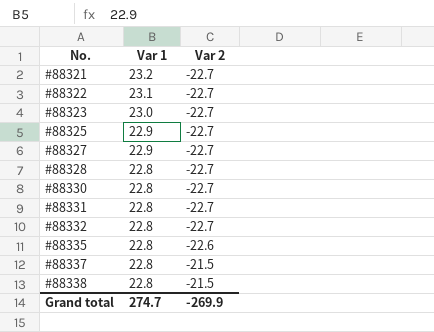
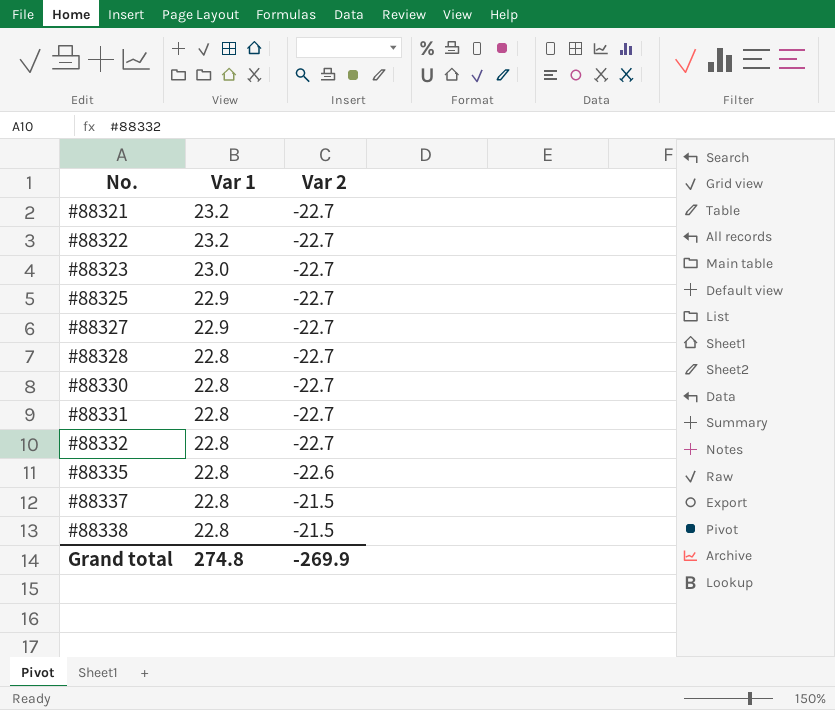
#88322 | Var 1: 23.1 -> 23.2
Grand total | Var 1: 274.7 -> 274.8

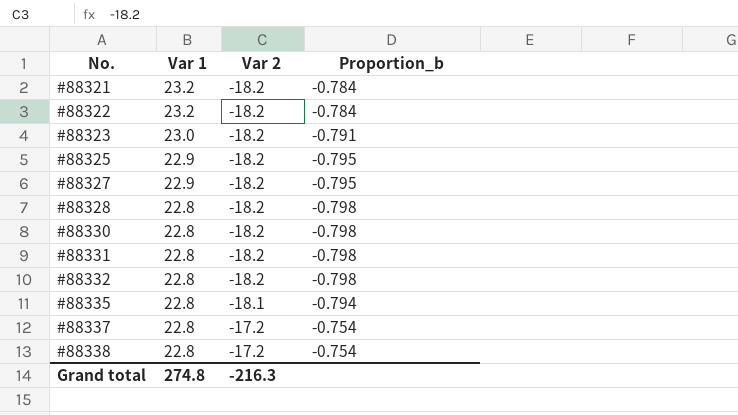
column Proportion_b | formula: none -> [Var 2] / [Var 1]
#88321 | Var 2: -22.7 -> -18.2
#88322 | Var 2: -22.7 -> -18.2
#88323 | Var 2: -22.7 -> -18.2
#88325 | Var 2: -22.7 -> -18.2
#88327 | Var 2: -22.7 -> -18.2
#88328 | Var 2: -22.7 -> -18.2
#88330 | Var 2: -22.7 -> -18.2
#88331 | Var 2: -22.7 -> -18.2
#88332 | Var 2: -22.7 -> -18.2
#88335 | Var 2: -22.6 -> -18.1
#88337 | Var 2: -21.5 -> -17.2
#88338 | Var 2: -21.5 -> -17.2
Grand total | Var 2: -269.9 -> -216.3

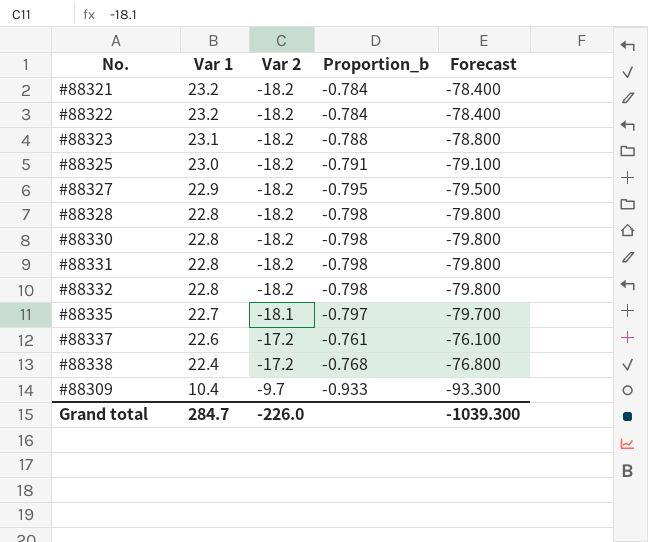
column Forecast | formula: none -> [Proportion_b] * 100
#88323 | Var 1: 23.0 -> 23.1
#88323 | Proportion_b: -0.791 -> -0.788
#88325 | Var 1: 22.9 -> 23.0
#88325 | Proportion_b: -0.795 -> -0.791
#88335 | Var 1: 22.8 -> 22.7
#88335 | Proportion_b: -0.794 -> -0.797
#88337 | Var 1: 22.8 -> 22.6
#88337 | Proportion_b: -0.754 -> -0.761
#88338 | Var 1: 22.8 -> 22.4
#88338 | Proportion_b: -0.754 -> -0.768
row #88309: none -> 10.4 | -9.7 | -0.933 | -93.300
Grand total | Var 1: 274.8 -> 284.7
Grand total | Var 2: -216.3 -> -226.0

